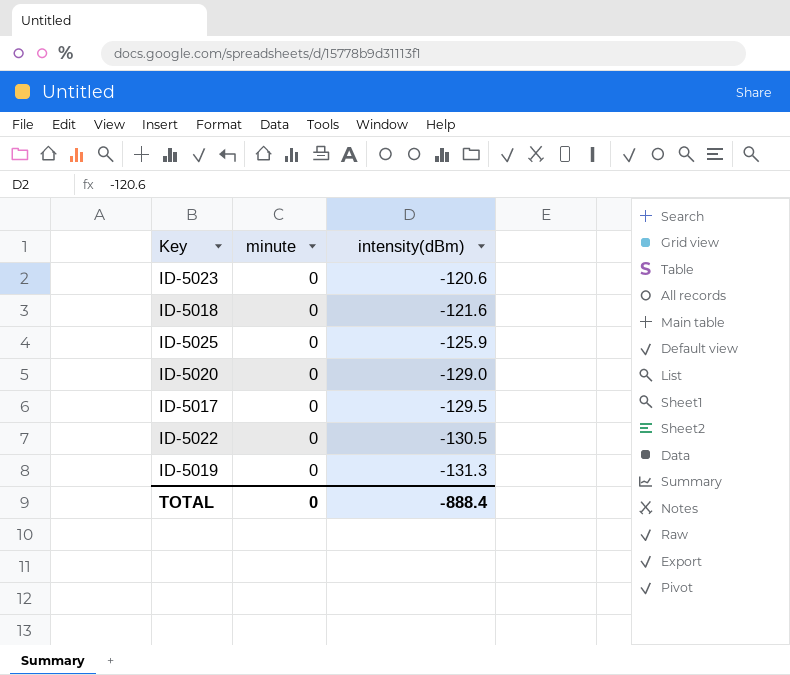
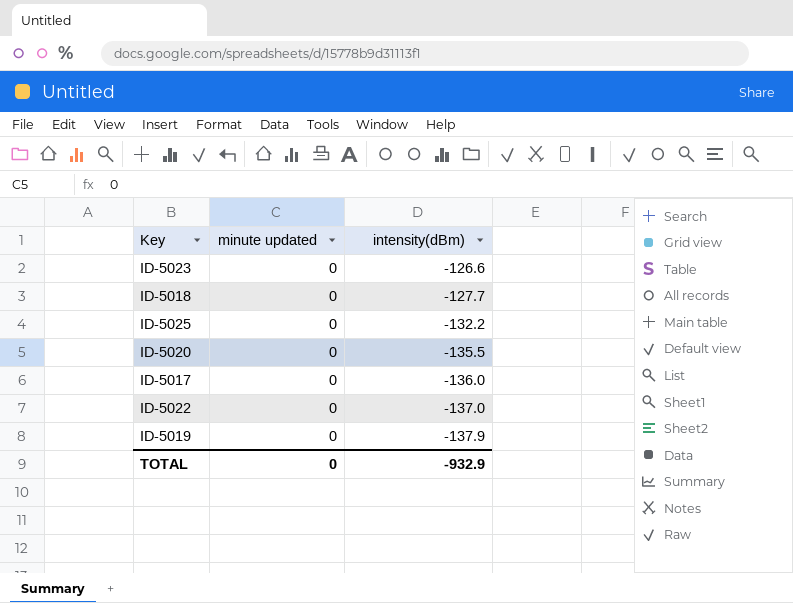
column name: minute -> minute updated
ID-5023 | intensity(dBm): -120.6 -> -126.6
ID-5018 | intensity(dBm): -121.6 -> -127.7
ID-5025 | intensity(dBm): -125.9 -> -132.2
ID-5020 | intensity(dBm): -129.0 -> -135.5
ID-5017 | intensity(dBm): -129.5 -> -136.0
ID-5022 | intensity(dBm): -130.5 -> -137.0
ID-5019 | intensity(dBm): -131.3 -> -137.9
TOTAL | intensity(dBm): -888.4 -> -932.9

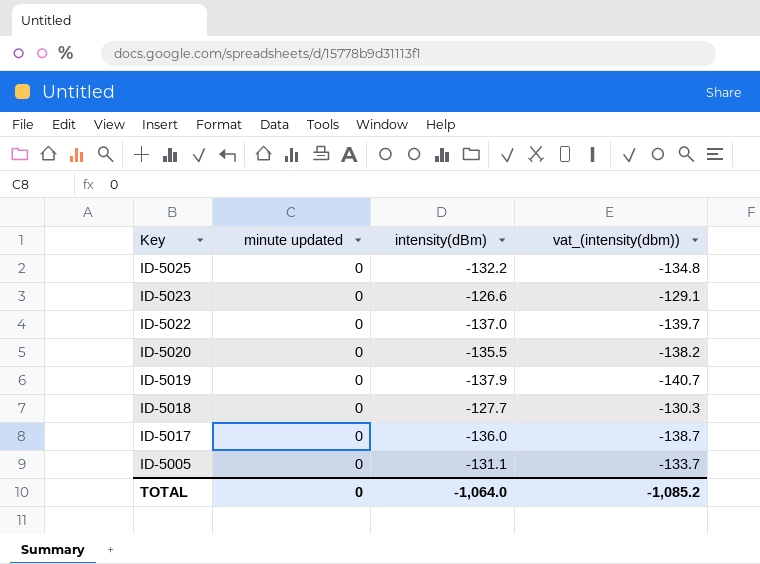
row order: intensity(dBm) descending -> Key descending
column vat_(intensity(dbm)) | formula: none -> [intensity(dBm)] * 1.02
row ID-5005: none -> 0 | -131.1 | -133.7
TOTAL | intensity(dBm): -932.9 -> -1,064.0

